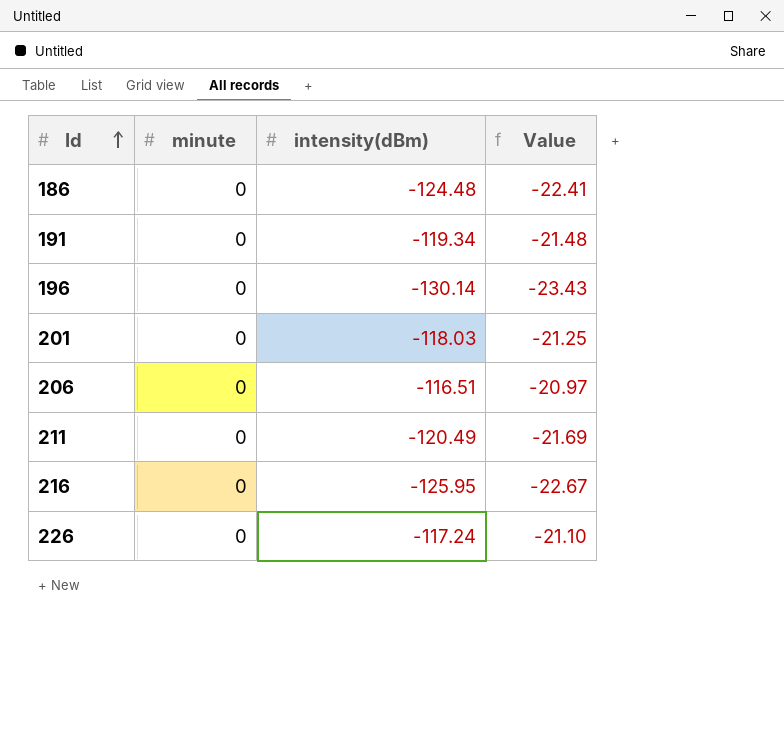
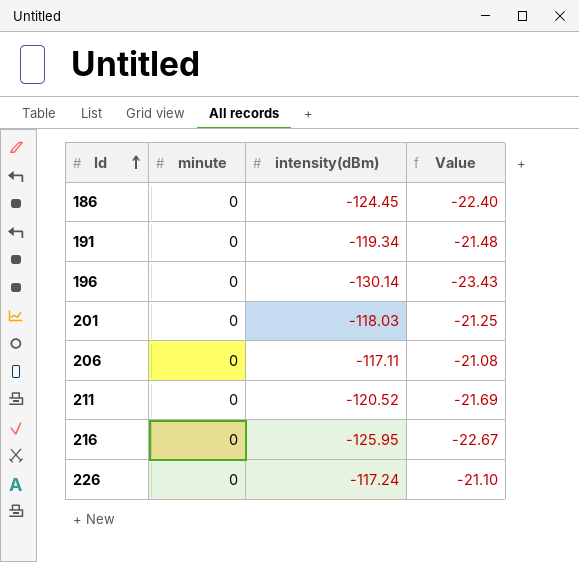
186 | intensity(dBm): -124.48 -> -124.45
186 | Value: -22.41 -> -22.40
206 | intensity(dBm): -116.51 -> -117.11
206 | Value: -20.97 -> -21.08
211 | intensity(dBm): -120.49 -> -120.52

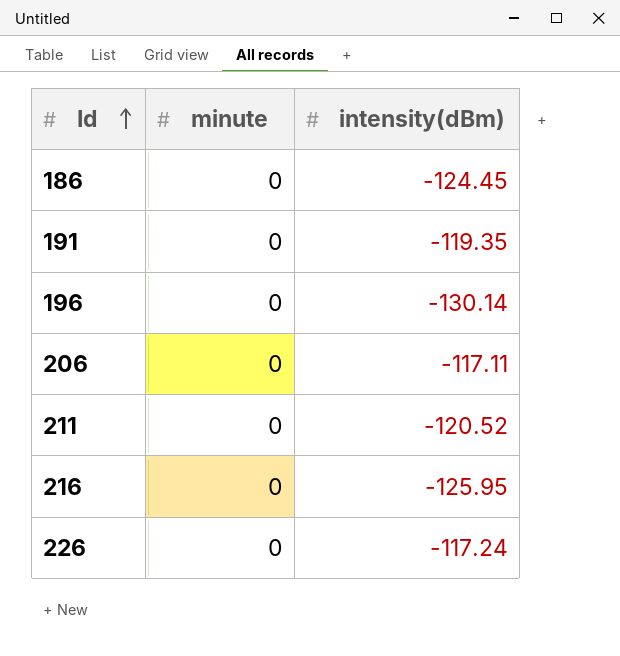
column Value | formula: [intensity(dBm)] * 0.18 -> none
row 201: 0 | -118.03 | -21.25 -> none
191 | intensity(dBm): -119.34 -> -119.35

